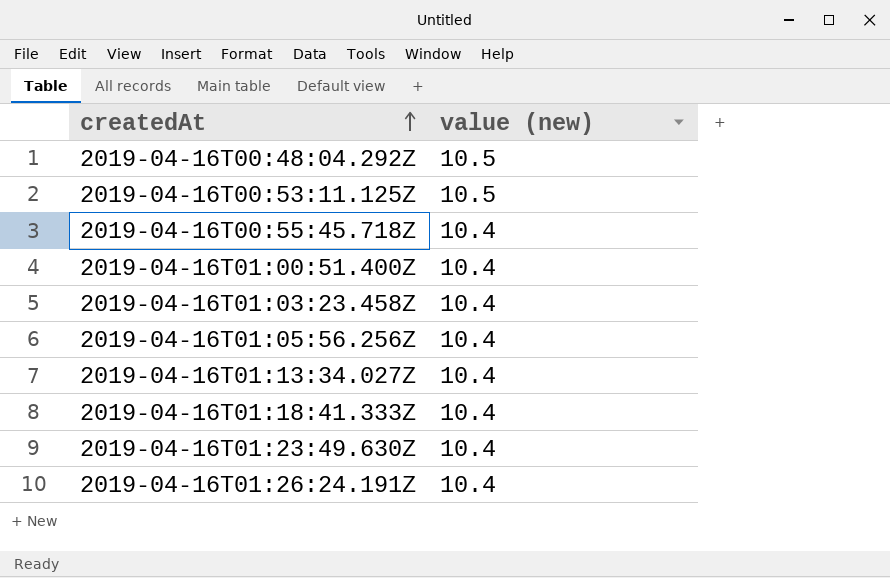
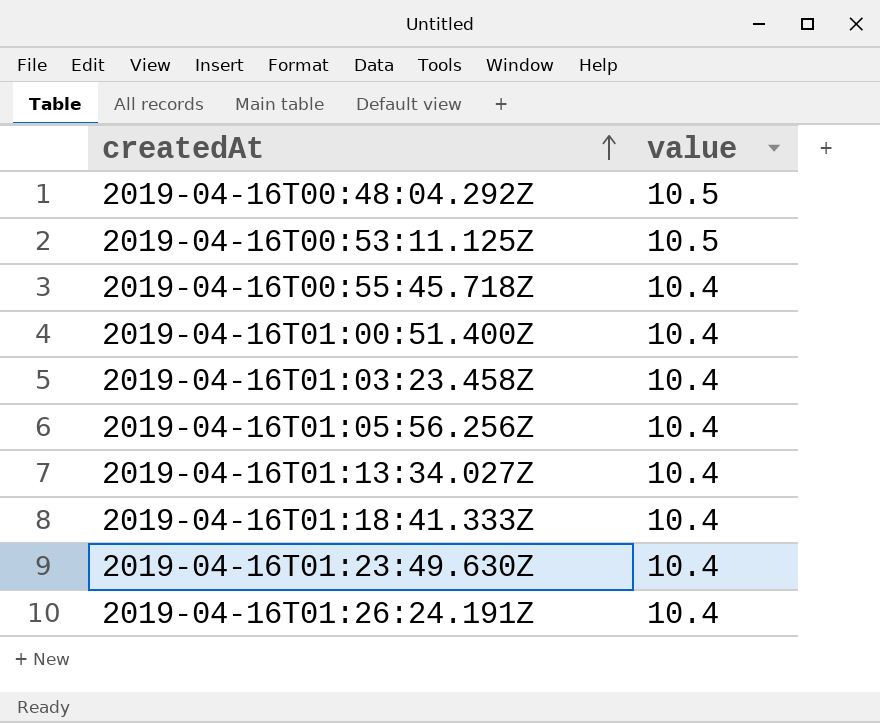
column name: value (new) -> value

